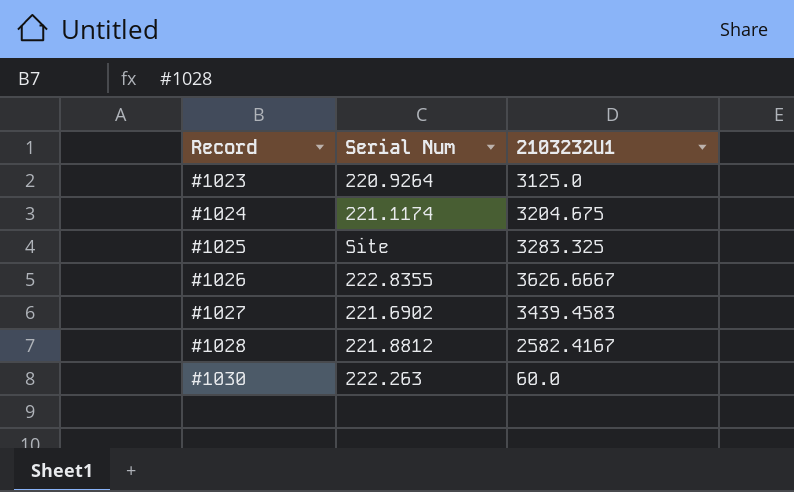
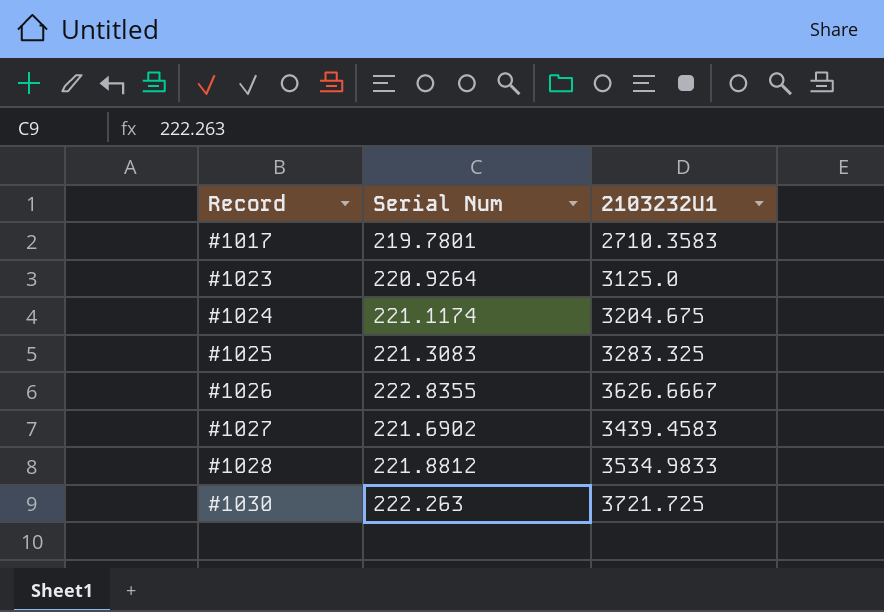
row #1017: none -> 219.7801 | 2710.3583
#1025 | Serial Num: Site -> 221.3083
#1028 | 2103232U1: 2582.4167 -> 3534.9833
#1030 | 2103232U1: 60.0 -> 3721.725

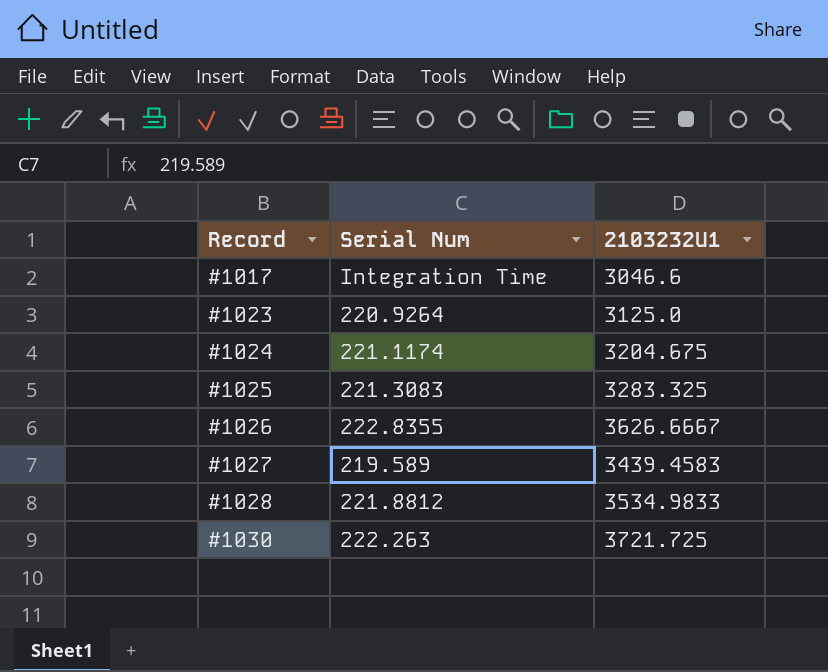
#1017 | Serial Num: 219.7801 -> Integration Time
#1017 | 2103232U1: 2710.3583 -> 3046.6
#1027 | Serial Num: 221.6902 -> 219.589

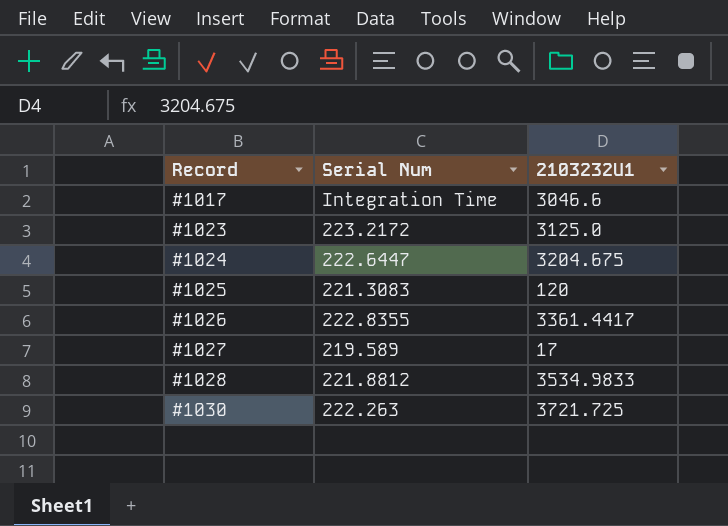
#1023 | Serial Num: 220.9264 -> 223.2172
#1024 | Serial Num: 221.1174 -> 222.6447
#1025 | 2103232U1: 3283.325 -> 120
#1026 | 2103232U1: 3626.6667 -> 3361.4417
#1027 | 2103232U1: 3439.4583 -> 17

